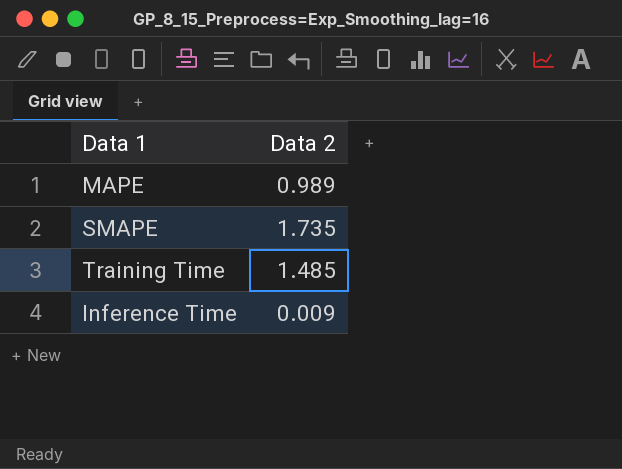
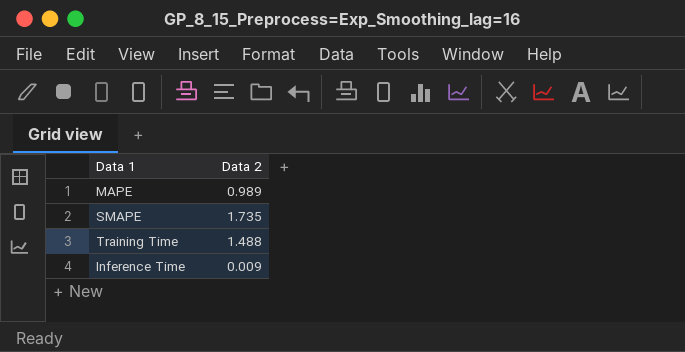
Training Time | Data 2: 1.485 -> 1.488

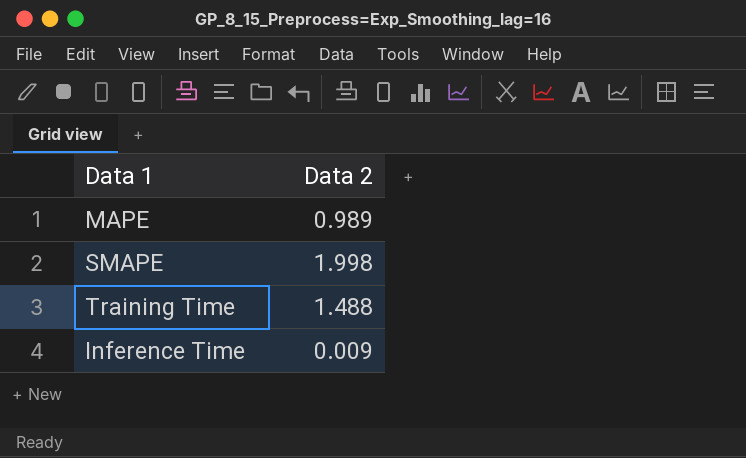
SMAPE | Data 2: 1.735 -> 1.998

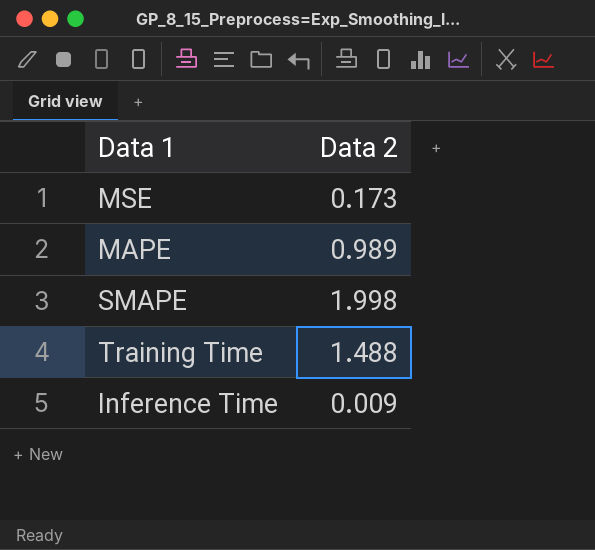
row MSE: none -> 0.173

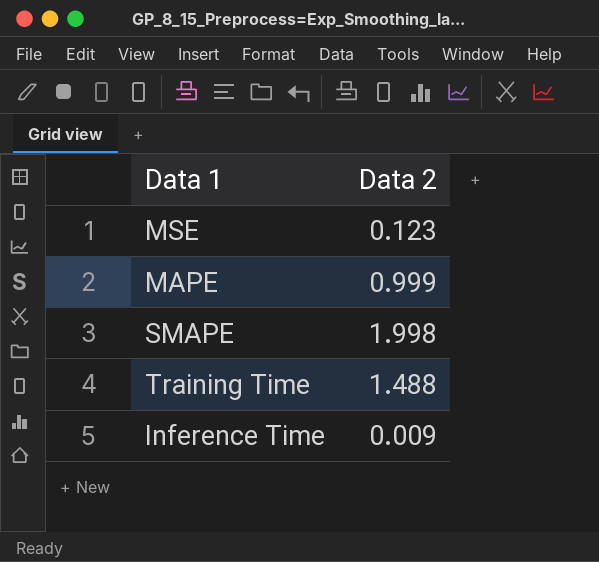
MSE | Data 2: 0.173 -> 0.123
MAPE | Data 2: 0.989 -> 0.999

